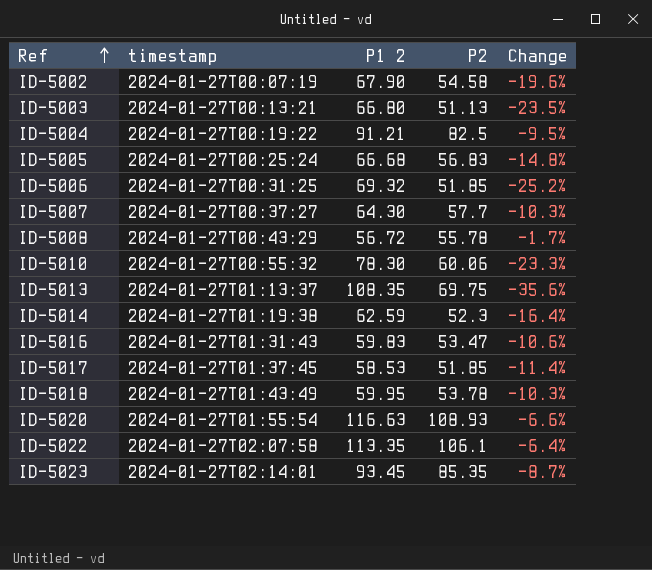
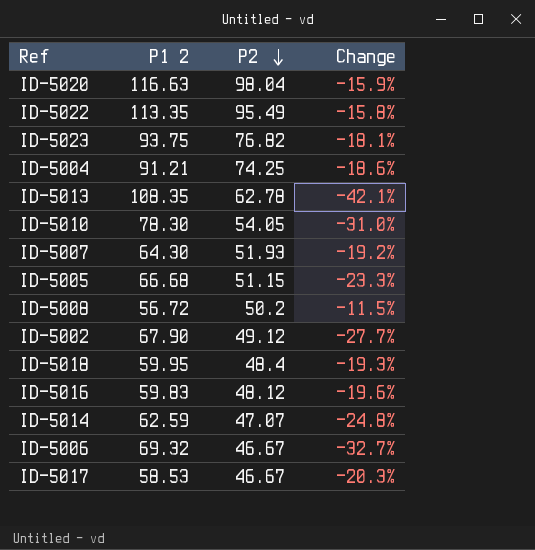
row order: Ref ascending -> P2 descending
column timestamp | position: 2 -> none
row ID-5003: 2024-01-27T00:13:21 | 66.80 | 51.13 | -23.5% -> none
ID-5020 | P2: 108.93 -> 98.04
ID-5020 | Change: -6.6% -> -15.9%
ID-5022 | P2: 106.1 -> 95.49
ID-5022 | Change: -6.4% -> -15.8%
ID-5023 | P1 2: 93.45 -> 93.75
ID-5023 | P2: 85.35 -> 76.82
ID-5023 | Change: -8.7% -> -18.1%
ID-5004 | P2: 82.5 -> 74.25
ID-5004 | Change: -9.5% -> -18.6%
ID-5013 | P2: 69.75 -> 62.78
ID-5013 | Change: -35.6% -> -42.1%
ID-5010 | P2: 60.06 -> 54.05
ID-5010 | Change: -23.3% -> -31.0%
ID-5007 | P2: 57.7 -> 51.93
ID-5007 | Change: -10.3% -> -19.2%
ID-5005 | P2: 56.83 -> 51.15
ID-5005 | Change: -14.8% -> -23.3%
ID-5008 | P2: 55.78 -> 50.2
ID-5008 | Change: -1.7% -> -11.5%
ID-5002 | P2: 54.58 -> 49.12
ID-5002 | Change: -19.6% -> -27.7%
ID-5018 | P2: 53.78 -> 48.4
ID-5018 | Change: -10.3% -> -19.3%
ID-5016 | P2: 53.47 -> 48.12
ID-5016 | Change: -10.6% -> -19.6%
ID-5014 | P2: 52.3 -> 47.07
ID-5014 | Change: -16.4% -> -24.8%
ID-5006 | P2: 51.85 -> 46.67
ID-5006 | Change: -25.2% -> -32.7%
ID-5017 | P2: 51.85 -> 46.67
ID-5017 | Change: -11.4% -> -20.3%

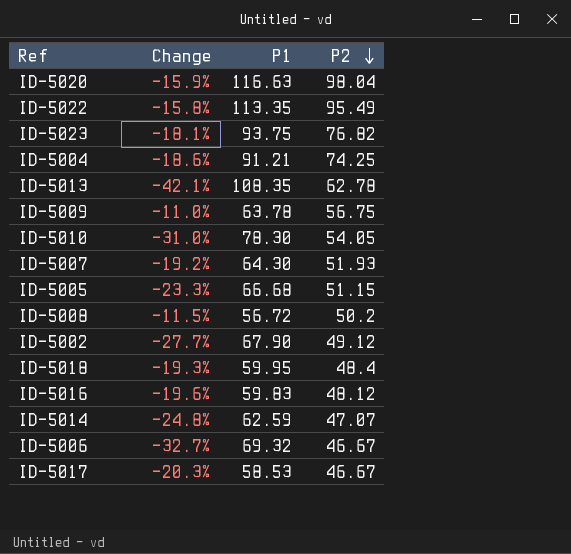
column Change | position: 4 -> 2
column name: P1 2 -> P1
row ID-5009: none -> -11.0% | 63.78 | 56.75

